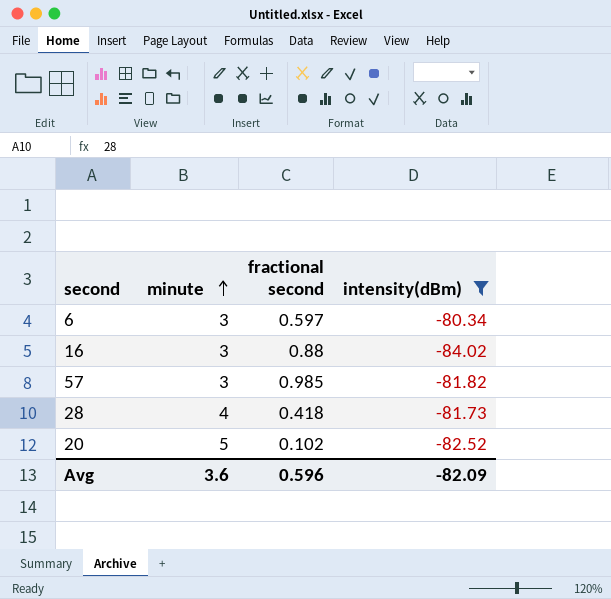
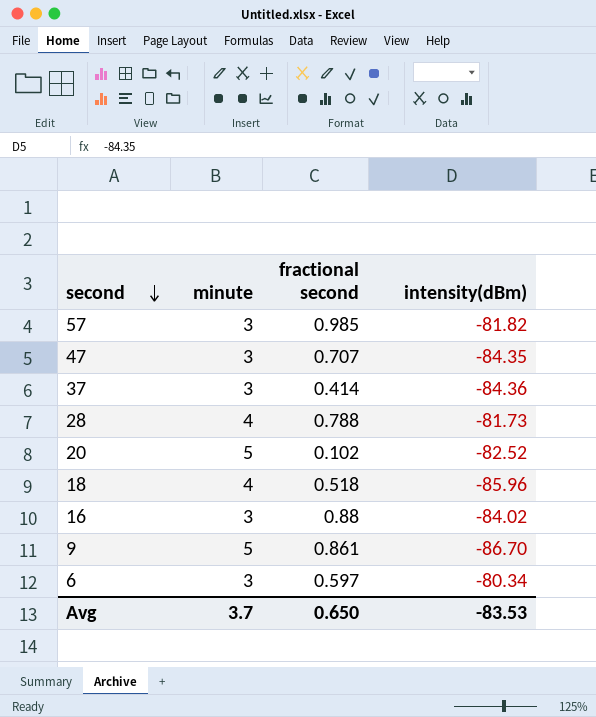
filter: intensity(dBm) >= -84.02 -> none
row order: minute ascending -> second descending
28 | fractional second: 0.418 -> 0.788
Avg | minute: 3.6 -> 3.7
Avg | fractional second: 0.596 -> 0.650
Avg | intensity(dBm): -82.09 -> -83.53

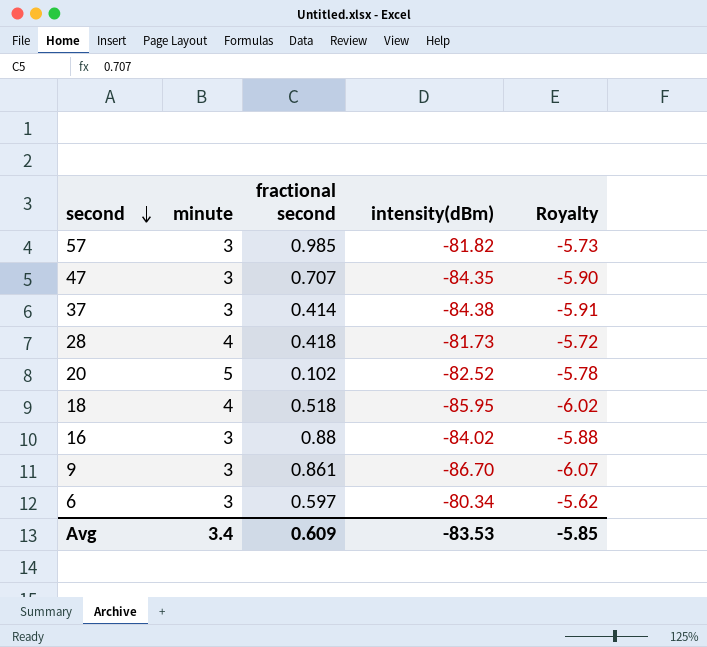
column Royalty | formula: none -> [intensity(dBm)] * 0.07
37 | intensity(dBm): -84.36 -> -84.38
28 | fractional second: 0.788 -> 0.418
18 | intensity(dBm): -85.96 -> -85.95
9 | minute: 5 -> 3
Avg | minute: 3.7 -> 3.4
Avg | fractional second: 0.650 -> 0.609

